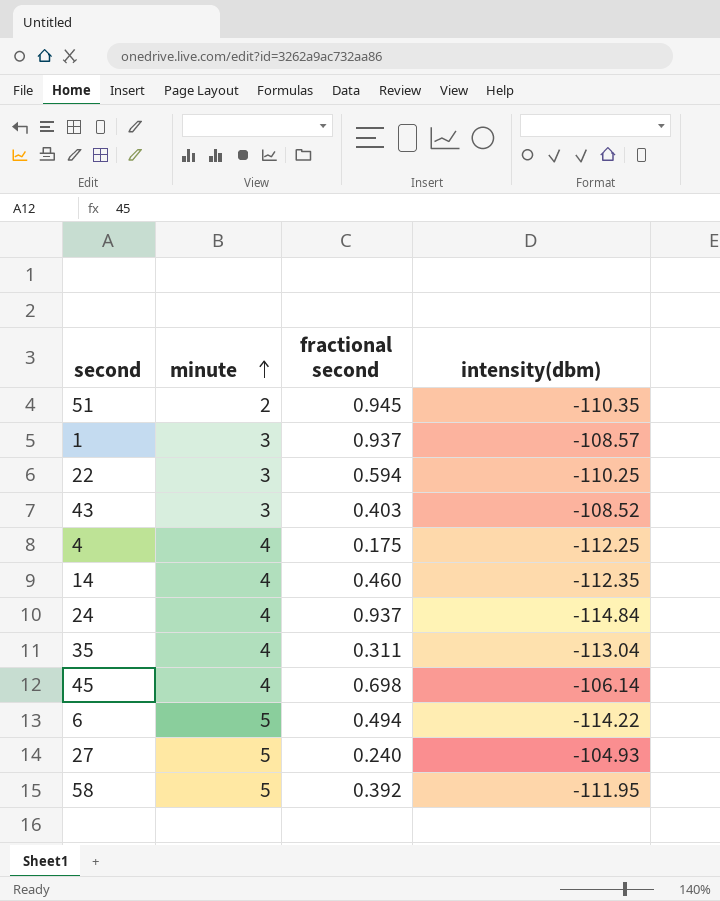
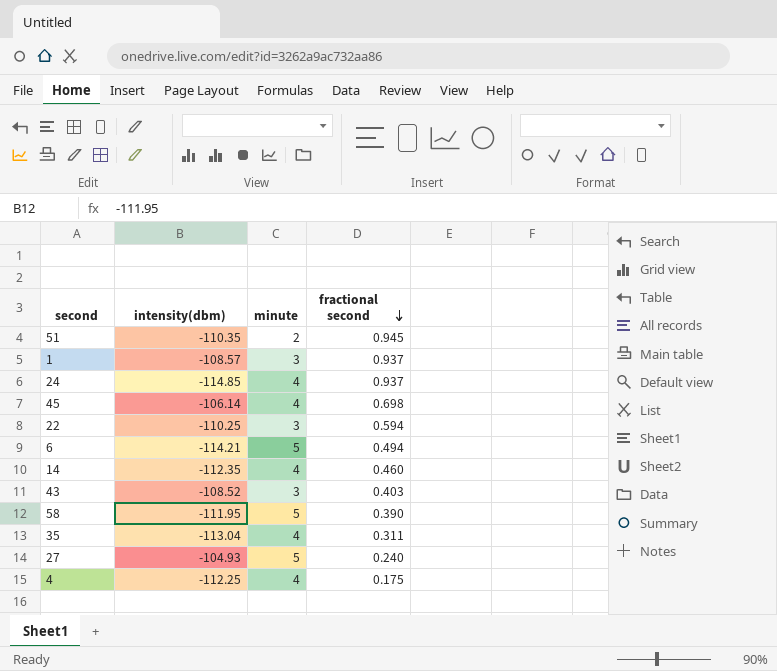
row order: minute ascending -> fractional second descending
column intensity(dbm) | position: 4 -> 2
24 | intensity(dbm): -114.84 -> -114.85
6 | intensity(dbm): -114.22 -> -114.21
58 | fractional second: 0.392 -> 0.390

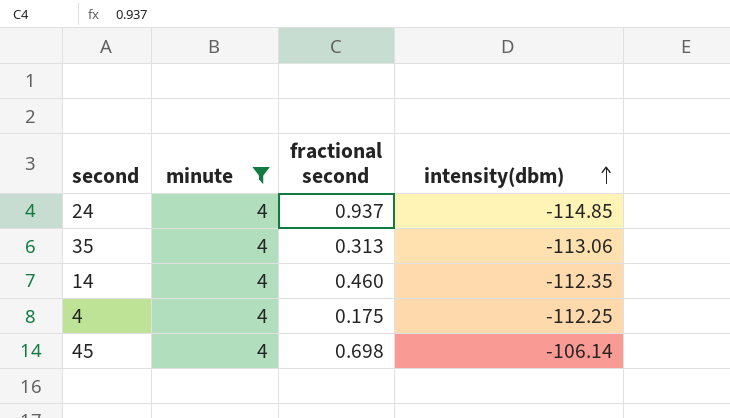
filter: none -> minute = 4
row order: fractional second descending -> intensity(dbm) ascending
column intensity(dbm) | position: 2 -> 4
35 | fractional second: 0.311 -> 0.313
35 | intensity(dbm): -113.04 -> -113.06

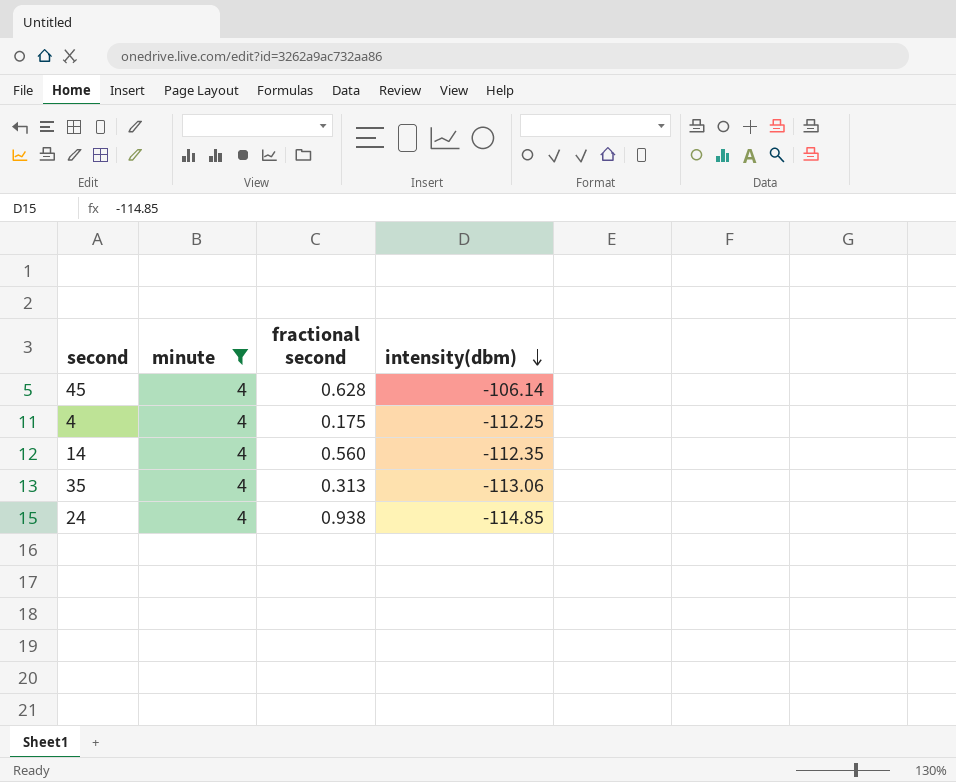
row order: intensity(dbm) ascending -> intensity(dbm) descending
45 | fractional second: 0.698 -> 0.628
14 | fractional second: 0.460 -> 0.560
24 | fractional second: 0.937 -> 0.938

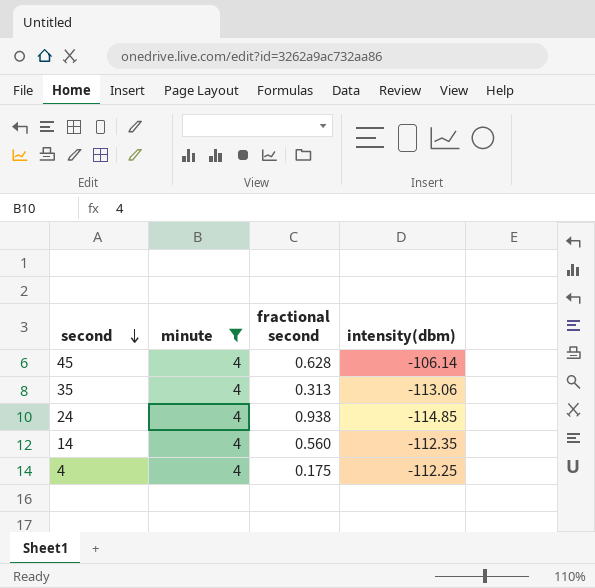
row order: intensity(dbm) descending -> second descending

